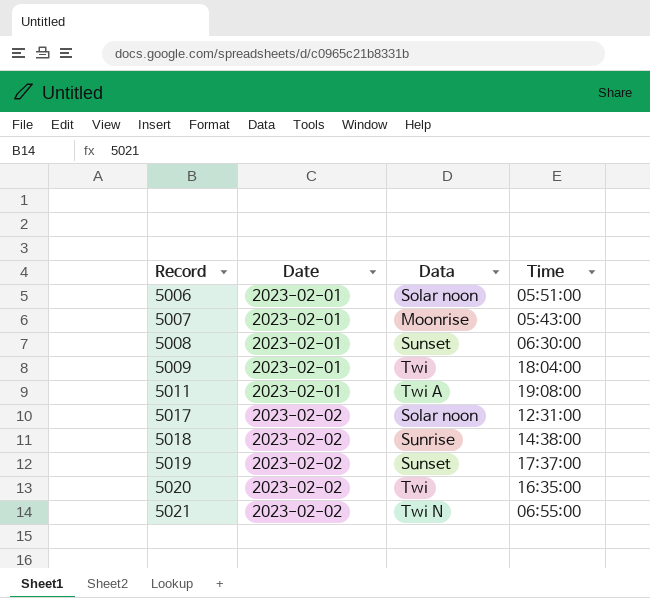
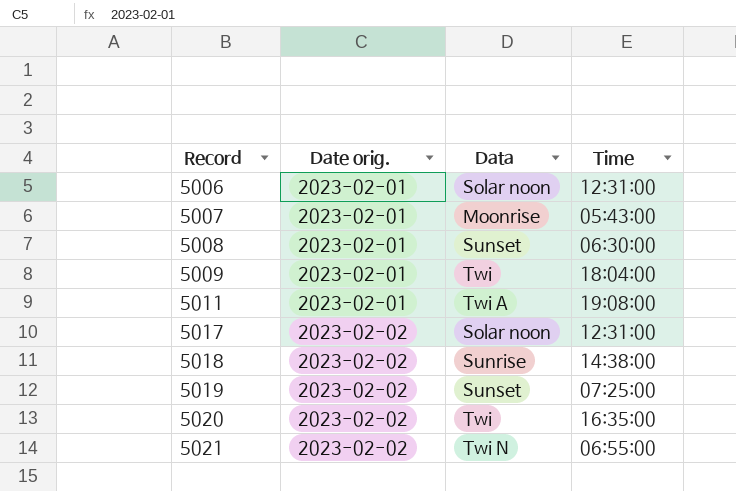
column name: Date -> Date orig.
5006 | Time: 05:51:00 -> 12:31:00
5019 | Time: 17:37:00 -> 07:25:00

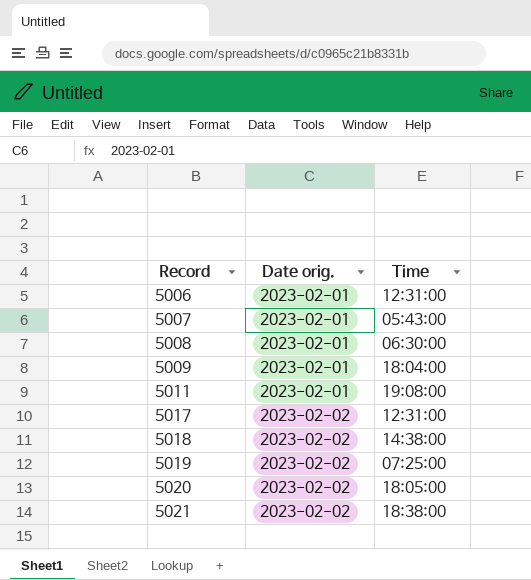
column Data | position: 3 -> none
5020 | Time: 16:35:00 -> 18:05:00
5021 | Time: 06:55:00 -> 18:38:00

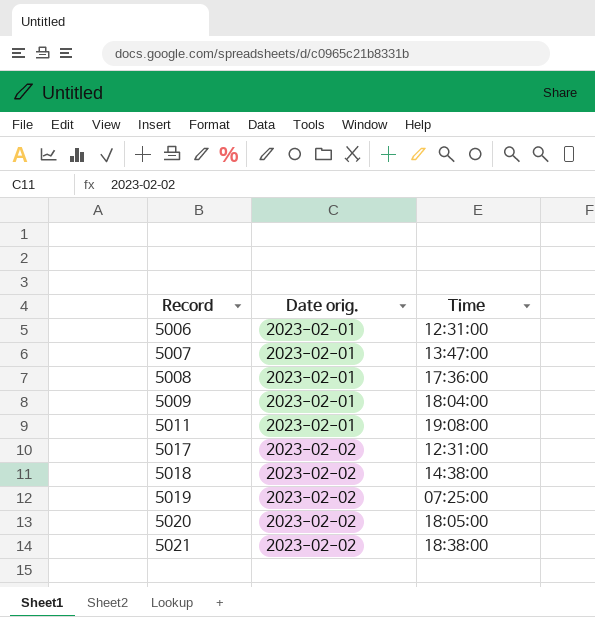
5007 | Time: 05:43:00 -> 13:47:00
5008 | Time: 06:30:00 -> 17:36:00

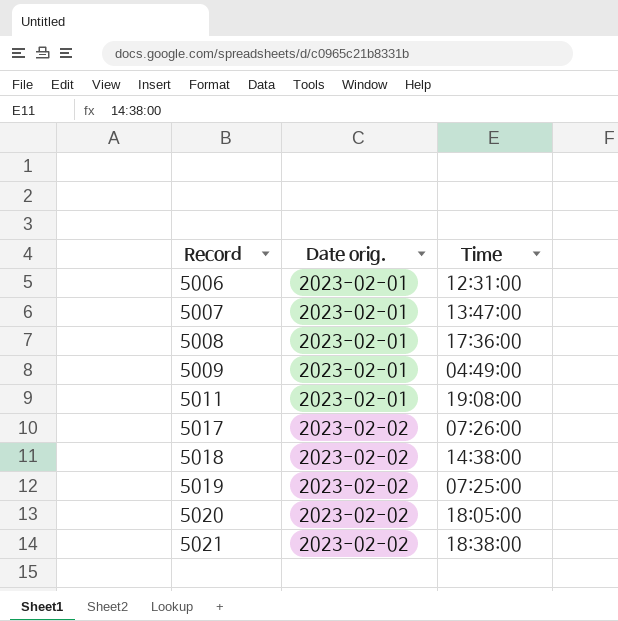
5009 | Time: 18:04:00 -> 04:49:00
5017 | Time: 12:31:00 -> 07:26:00

